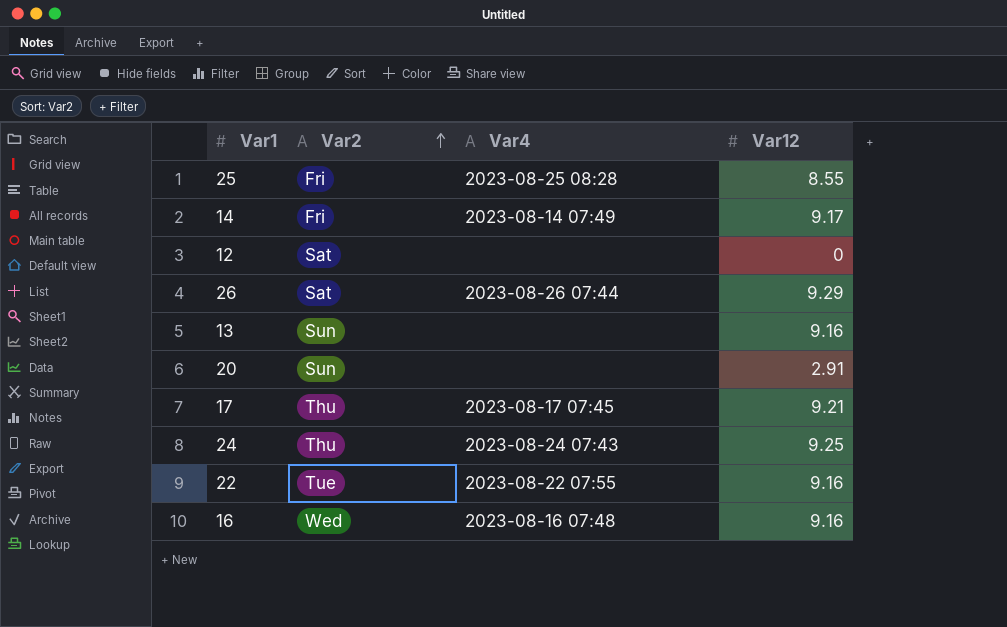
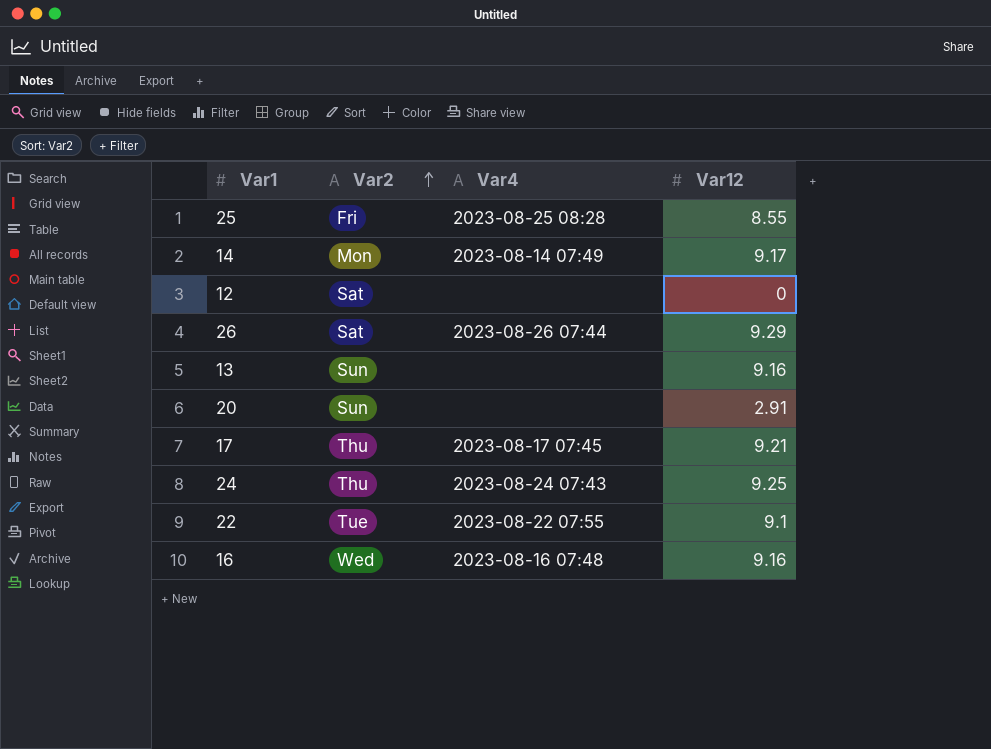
14 | Var2: Fri -> Mon
22 | Var12: 9.16 -> 9.1

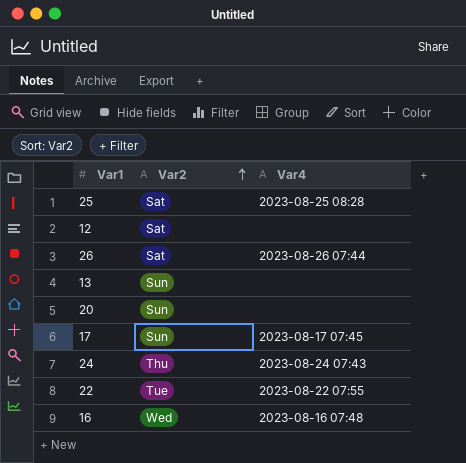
column Var12 | position: 4 -> none
row 14: Mon | 2023-08-14 07:49 | 9.17 -> none
25 | Var2: Fri -> Sat
17 | Var2: Thu -> Sun

